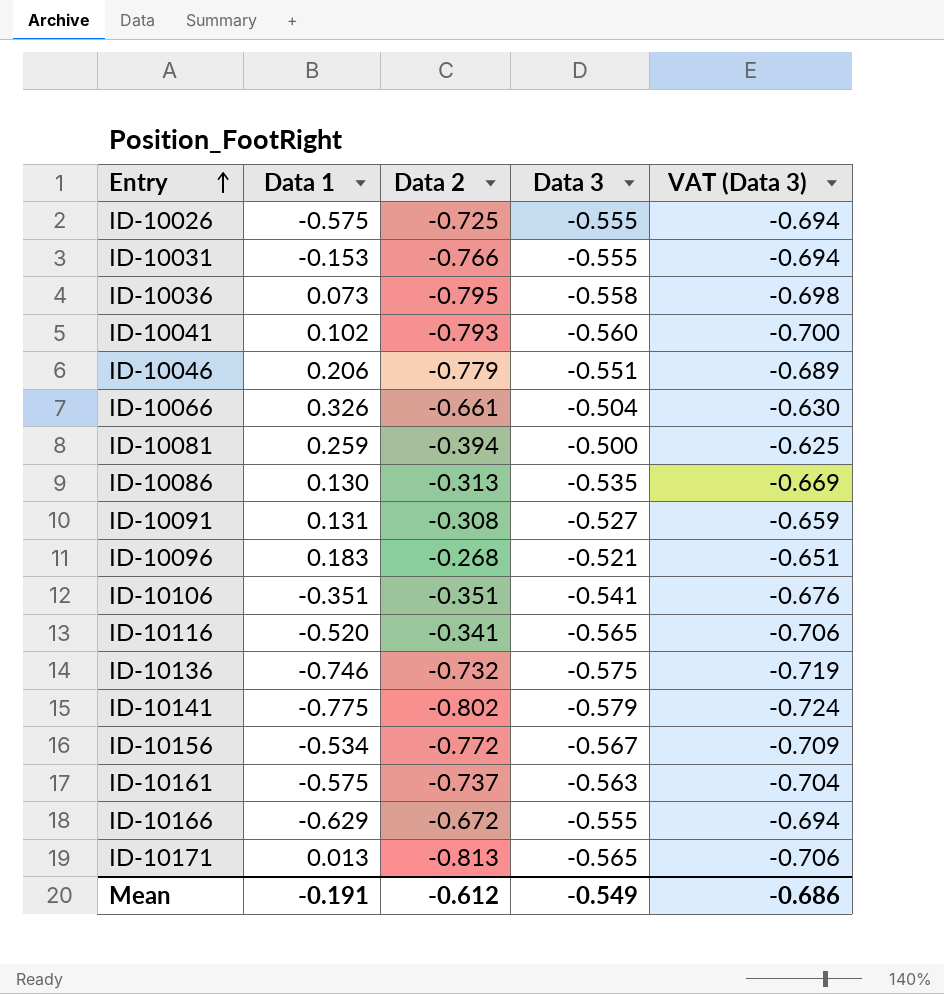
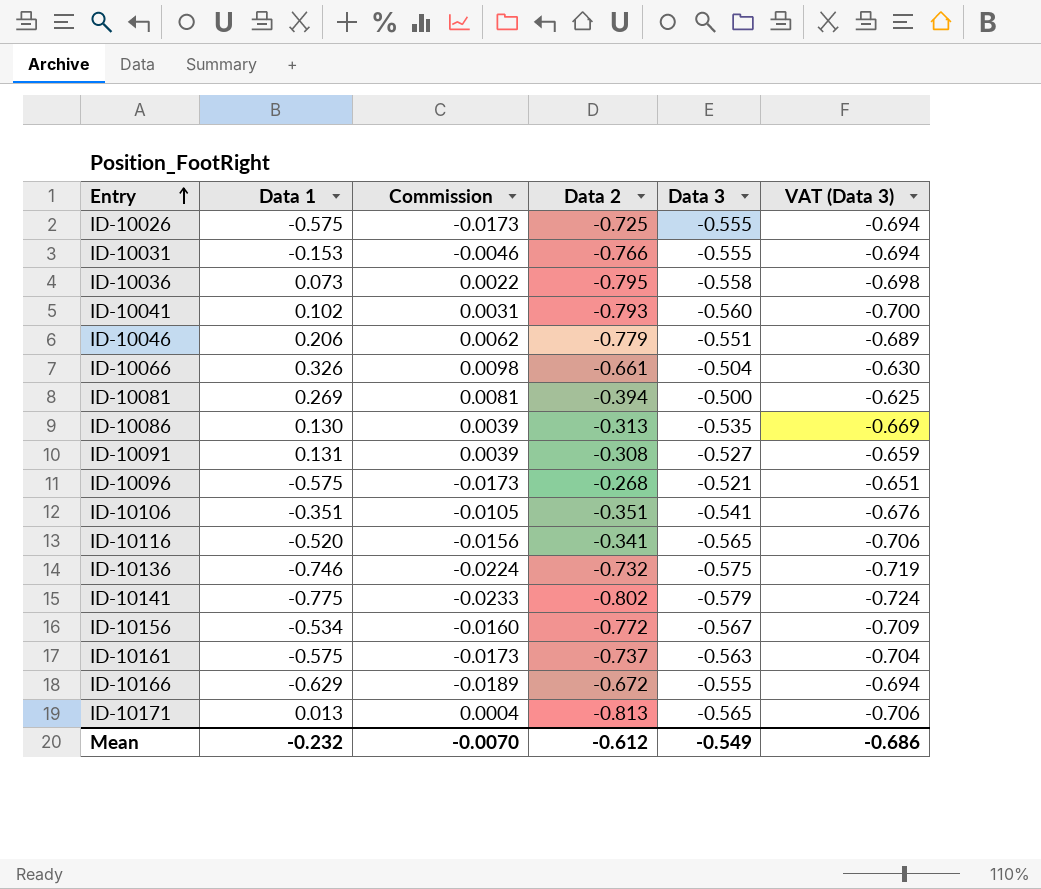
column Commission | formula: none -> [Data 1] * 0.03
ID-10081 | Data 1: 0.259 -> 0.269
ID-10096 | Data 1: 0.183 -> -0.575
Mean | Data 1: -0.191 -> -0.232

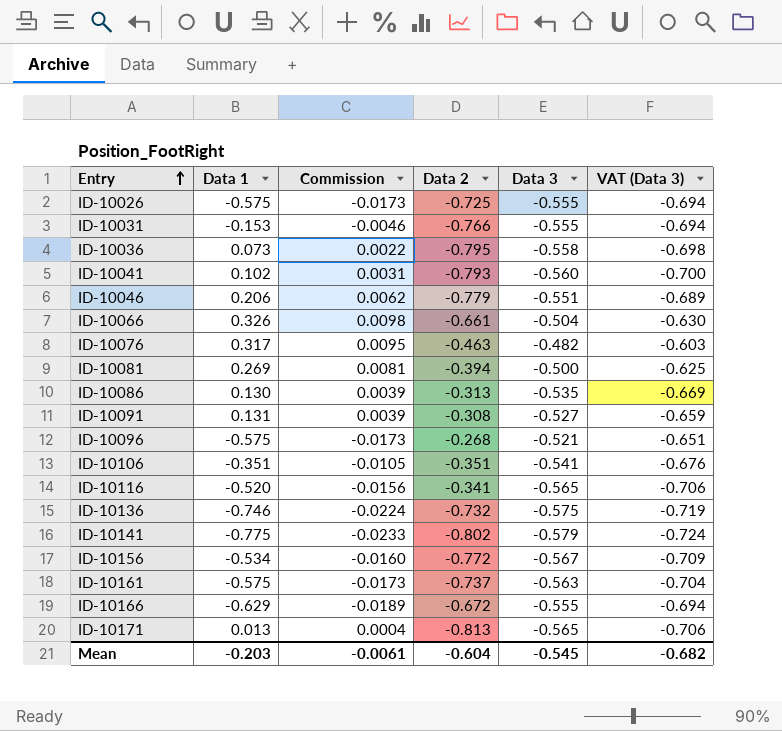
row ID-10076: none -> 0.317 | 0.0095 | -0.463 | -0.482 | -0.603
Mean | Data 1: -0.232 -> -0.203
Mean | Commission: -0.0070 -> -0.0061
Mean | Data 2: -0.612 -> -0.604
Mean | Data 3: -0.549 -> -0.545
Mean | VAT (Data 3): -0.686 -> -0.682

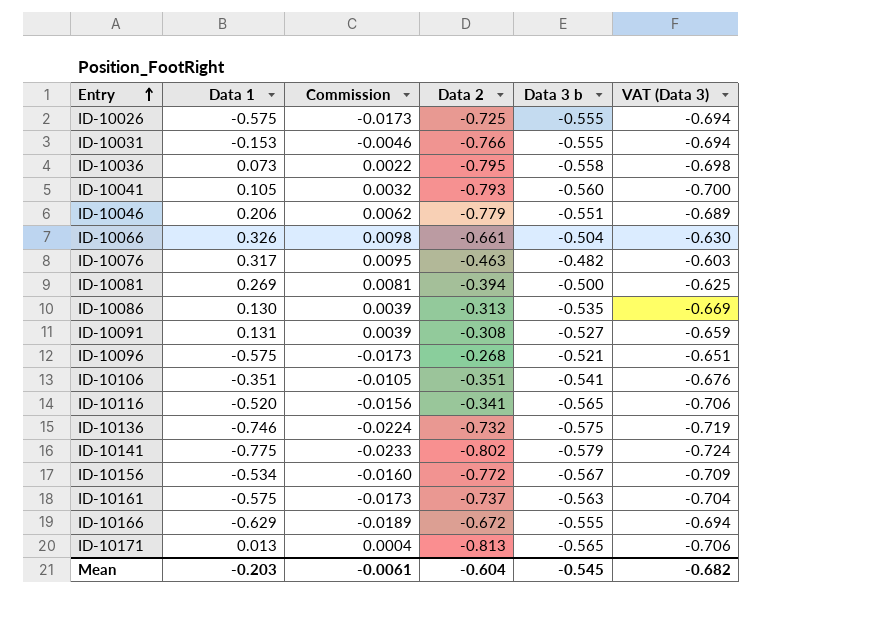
column name: Data 3 -> Data 3 b
ID-10041 | Data 1: 0.102 -> 0.105
ID-10041 | Commission: 0.0031 -> 0.0032

